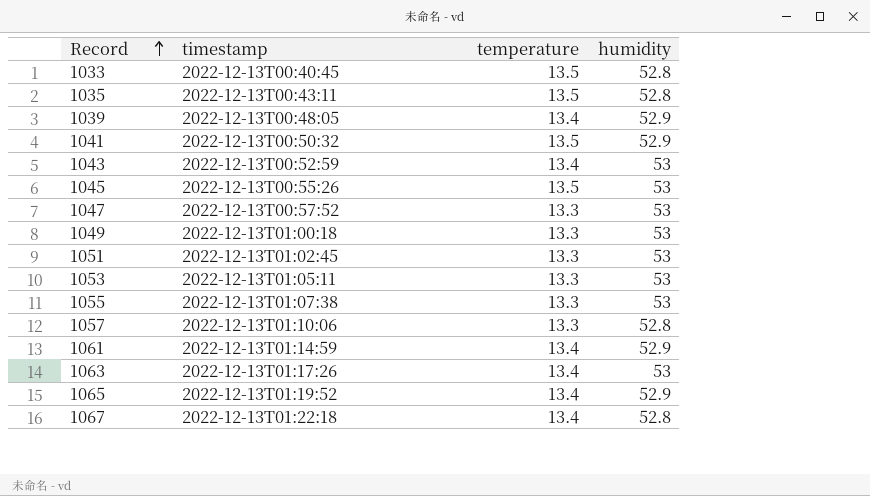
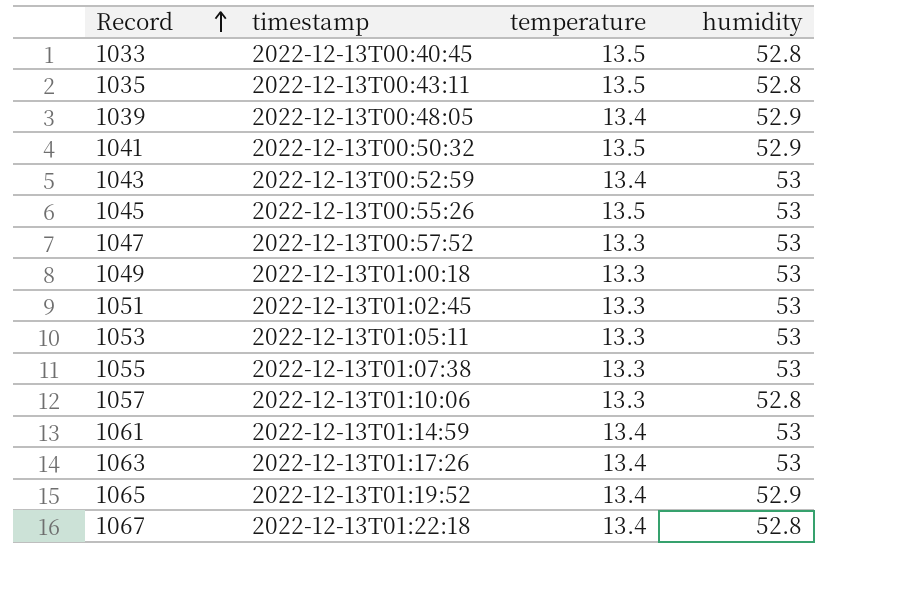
1061 | humidity: 52.9 -> 53

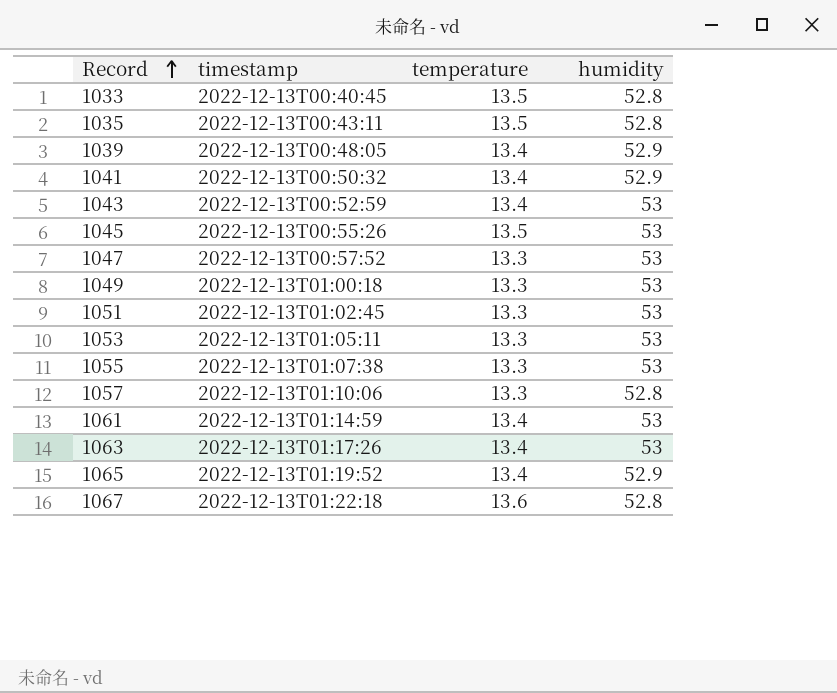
1041 | temperature: 13.5 -> 13.4
1067 | temperature: 13.4 -> 13.6

